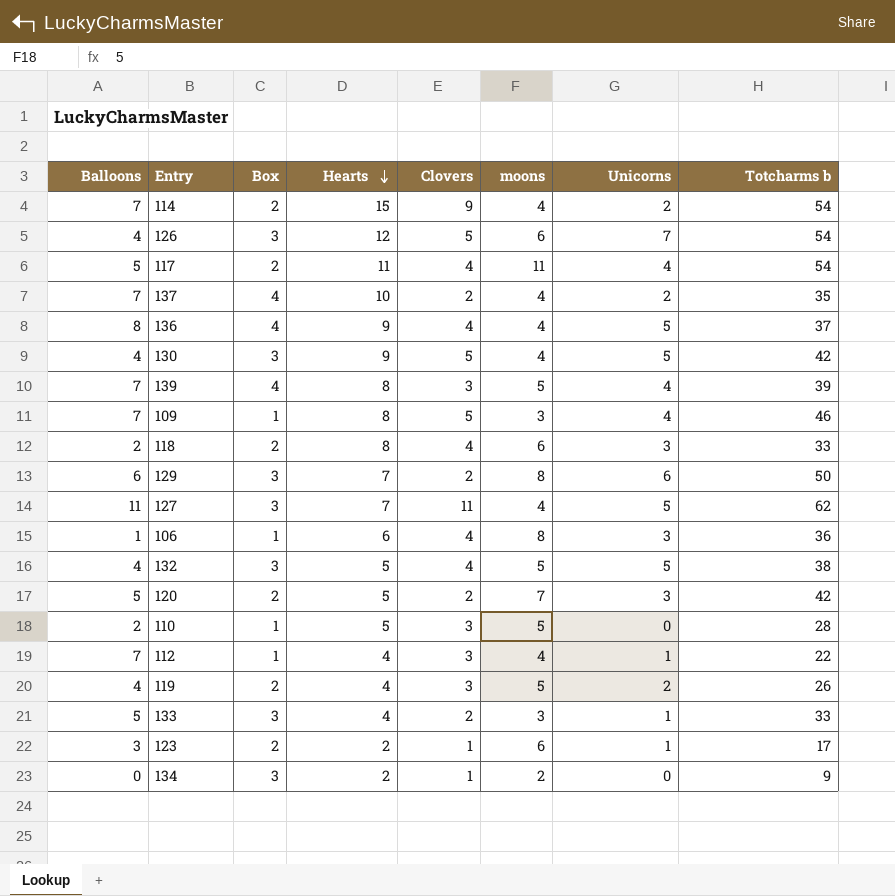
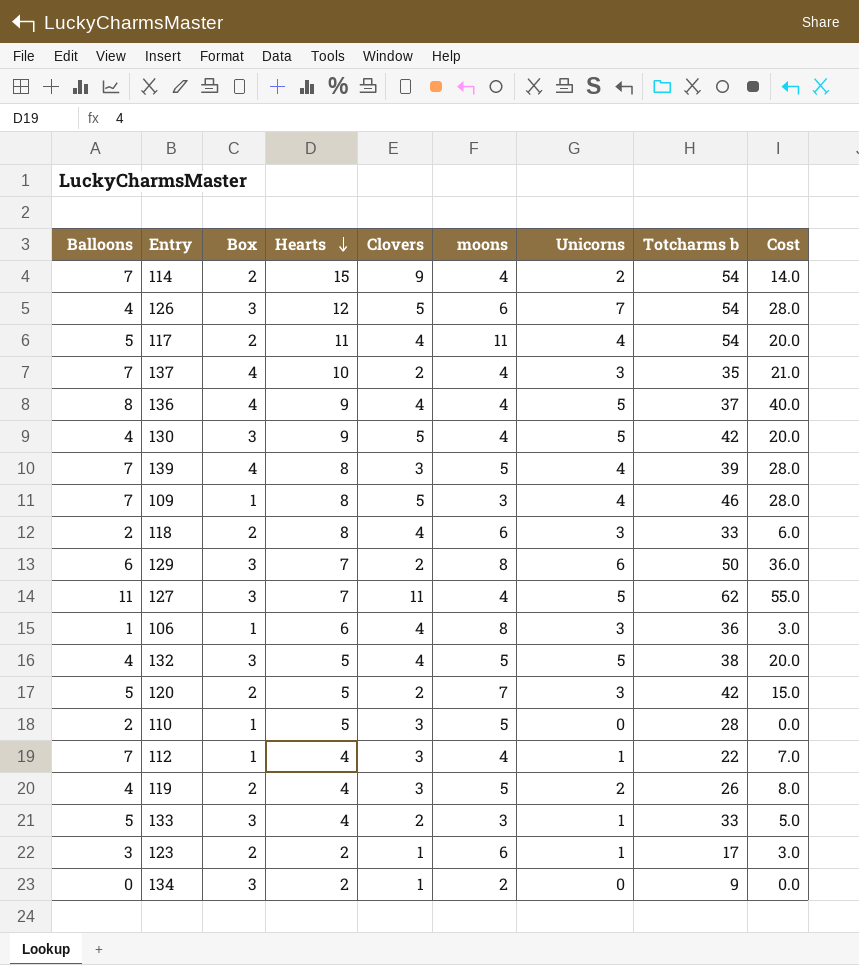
column Cost | formula: none -> [Balloons] * [Unicorns]
137 | Unicorns: 2 -> 3

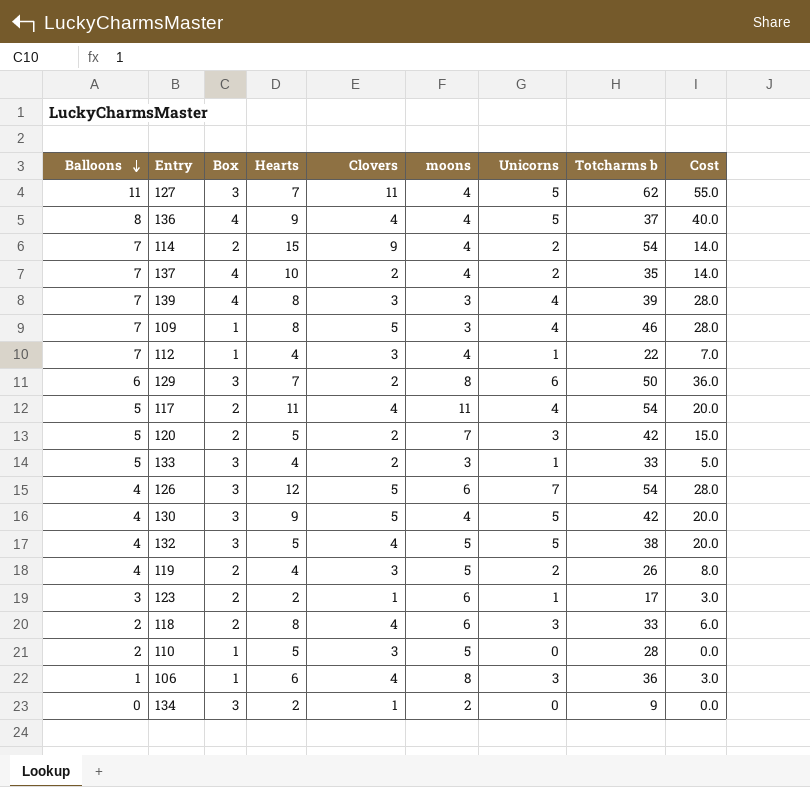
row order: Hearts descending -> Balloons descending
137 | Unicorns: 3 -> 2
137 | Cost: 21.0 -> 14.0
139 | moons: 5 -> 3

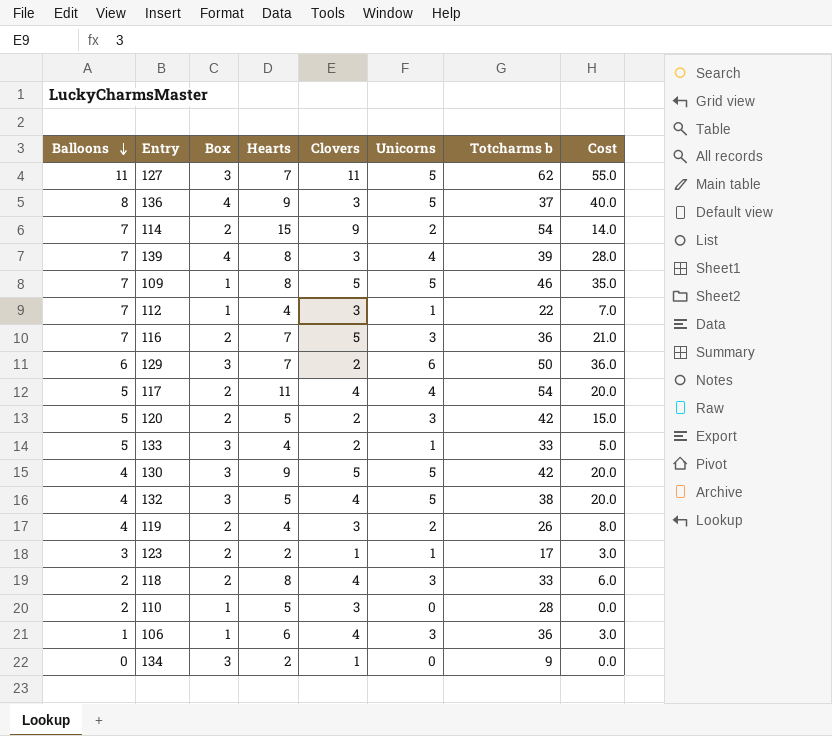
column moons | position: 6 -> none
row 137: 7 | 4 | 10 | 2 | 4 | 2 | 35 | 14.0 -> none
row 126: 4 | 3 | 12 | 5 | 6 | 7 | 54 | 28.0 -> none
136 | Clovers: 4 -> 3
109 | Unicorns: 4 -> 5
109 | Cost: 28.0 -> 35.0
row 116: none -> 7 | 2 | 7 | 5 | 3 | 36 | 21.0

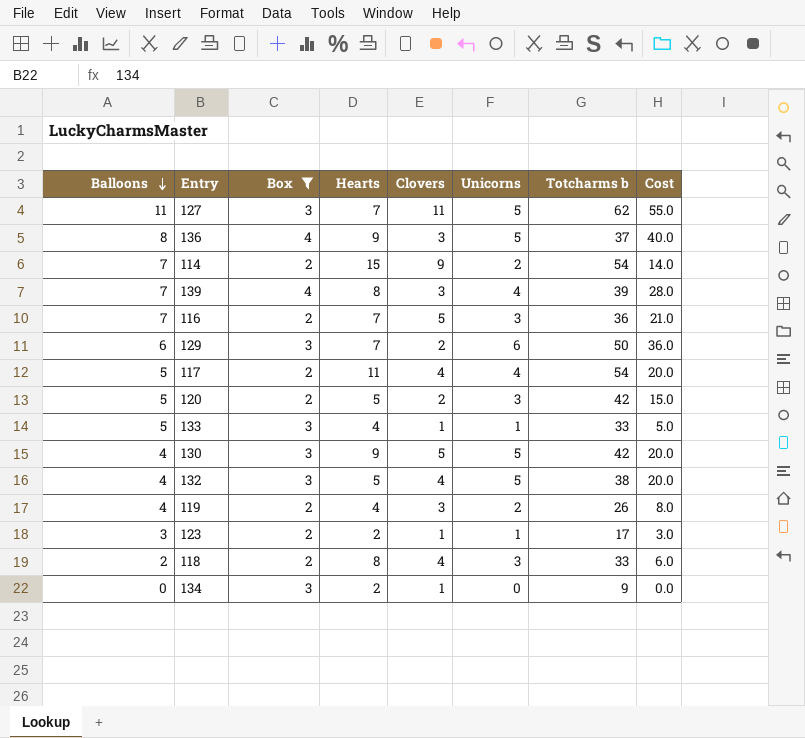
filter: none -> Box != 1
133 | Clovers: 2 -> 1

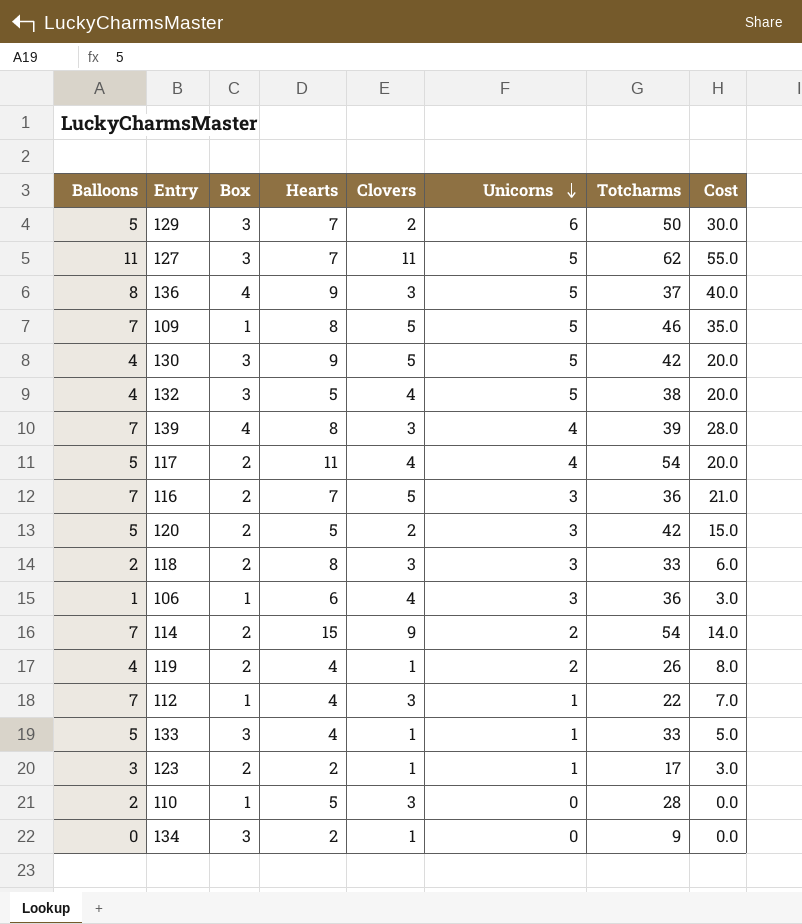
filter: Box != 1 -> none
row order: Balloons descending -> Unicorns descending
column name: Totcharms b -> Totcharms
129 | Balloons: 6 -> 5
129 | Cost: 36.0 -> 30.0
118 | Clovers: 4 -> 3
119 | Clovers: 3 -> 1

